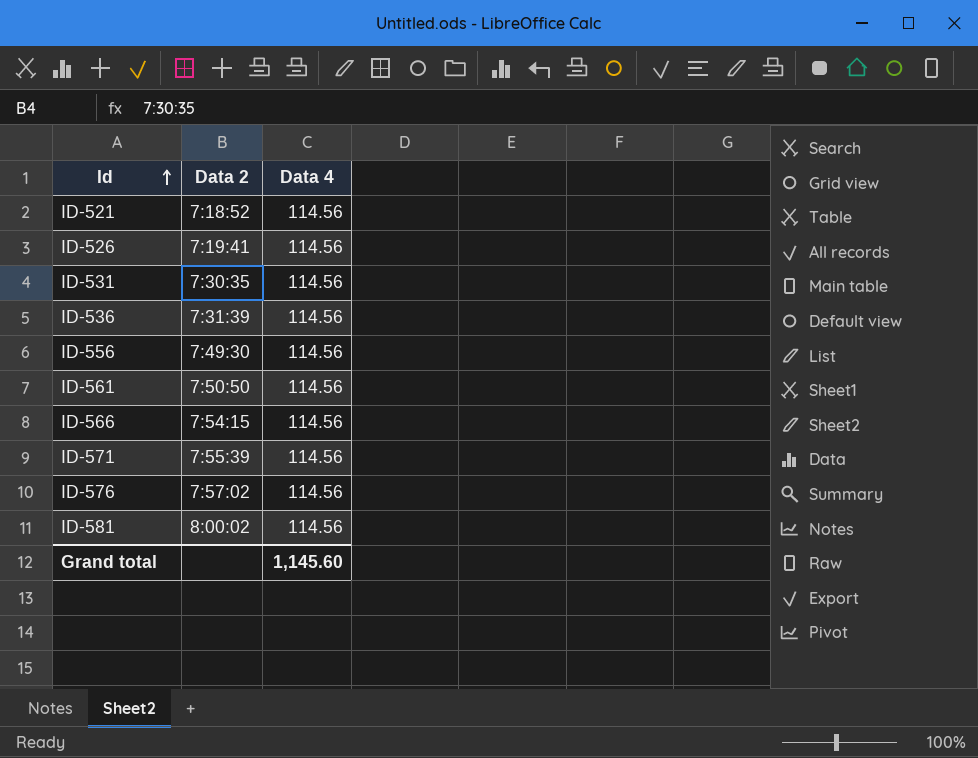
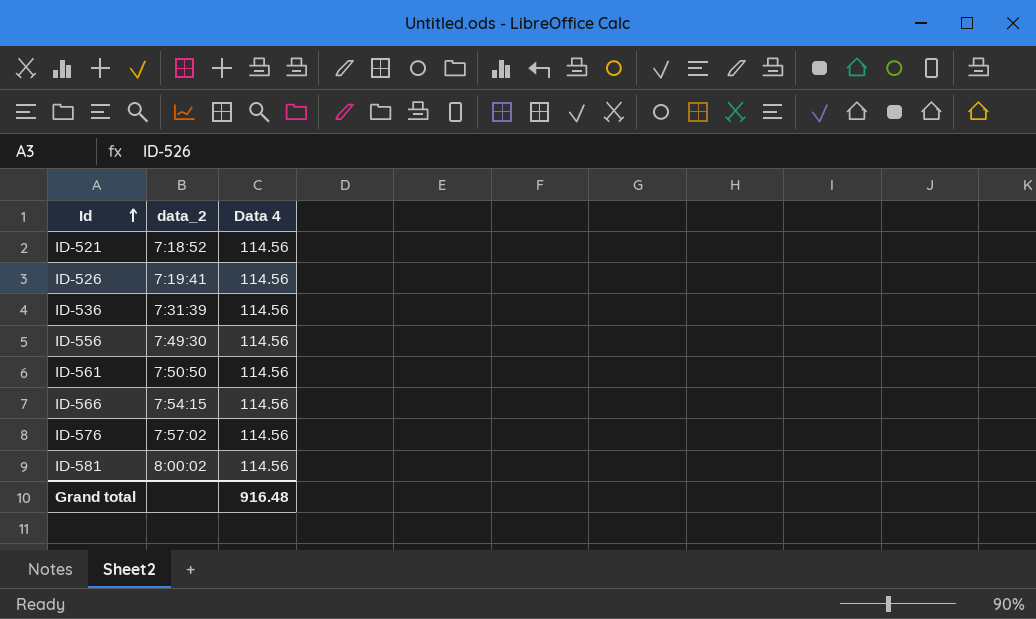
column name: Data 2 -> data_2
row ID-531: 7:30:35 | 114.56 -> none
row ID-571: 7:55:39 | 114.56 -> none
Grand total | Data 4: 1,145.60 -> 916.48

